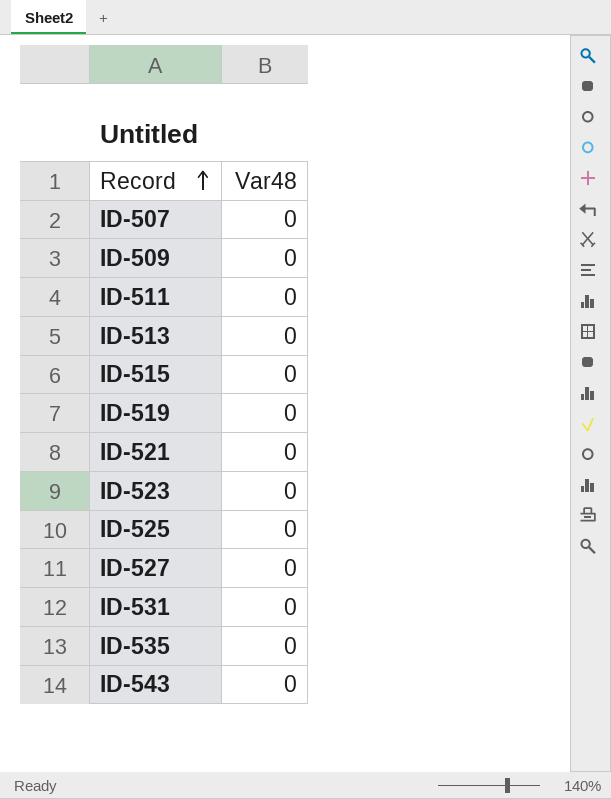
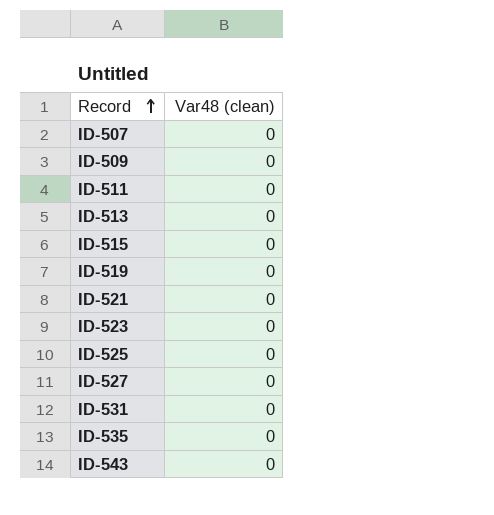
column name: Var48 -> Var48 (clean)

